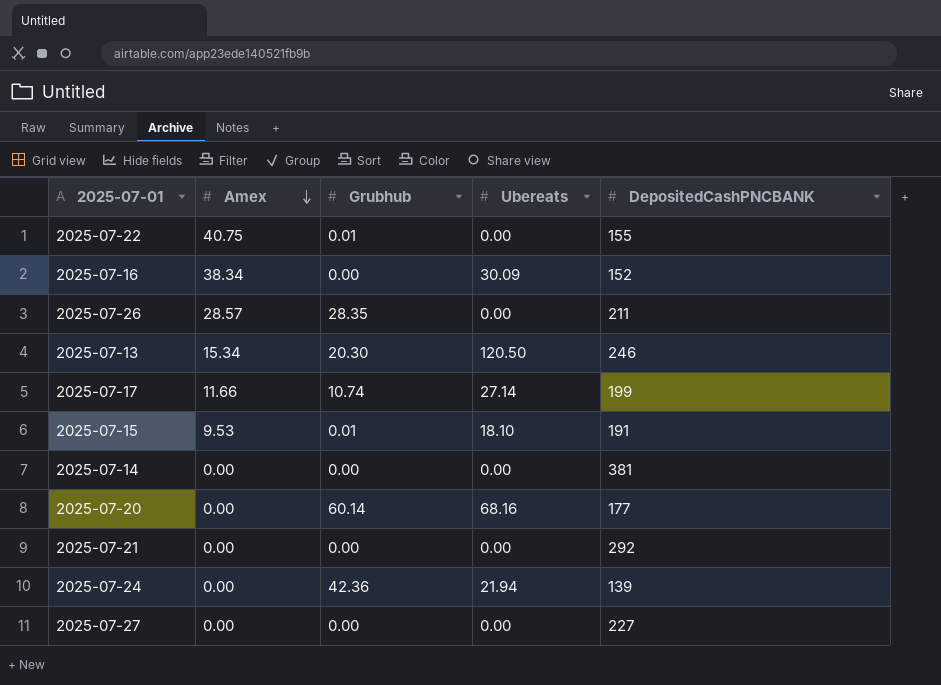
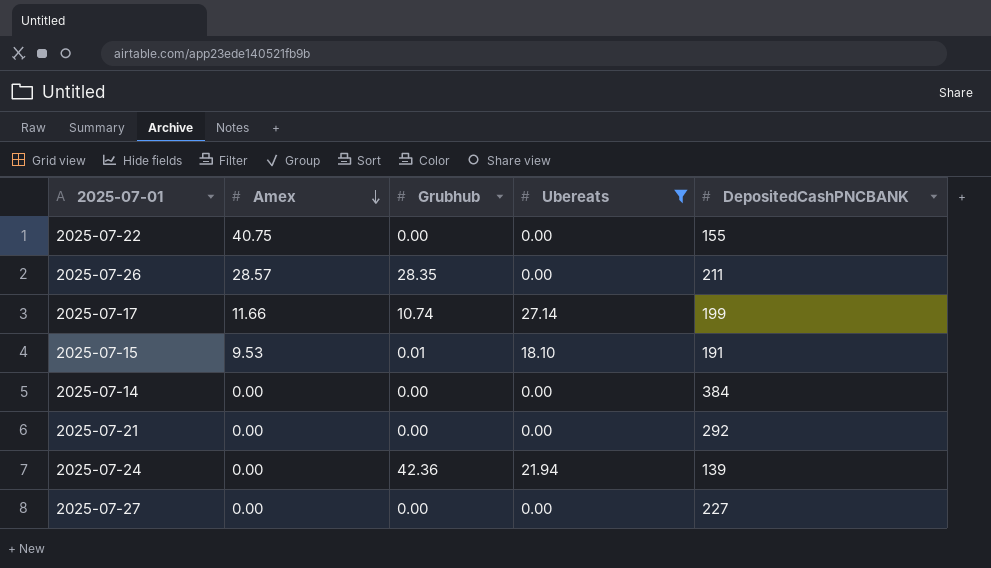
filter: none -> Ubereats <= 27.14
2025-07-22 | Grubhub: 0.01 -> 0.00
2025-07-14 | DepositedCashPNCBANK: 381 -> 384

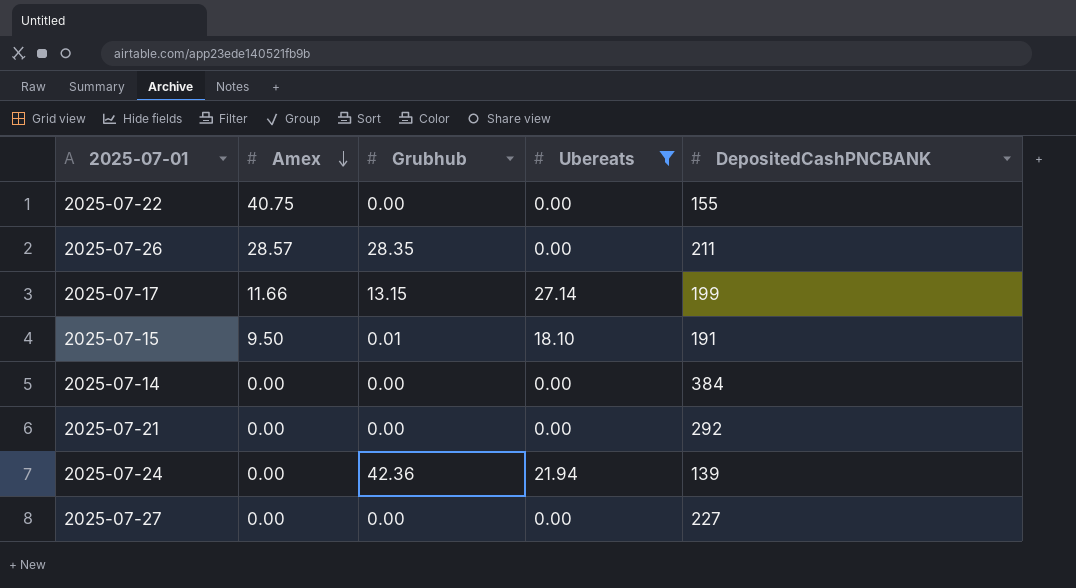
2025-07-17 | Grubhub: 10.74 -> 13.15
2025-07-15 | Amex: 9.53 -> 9.50

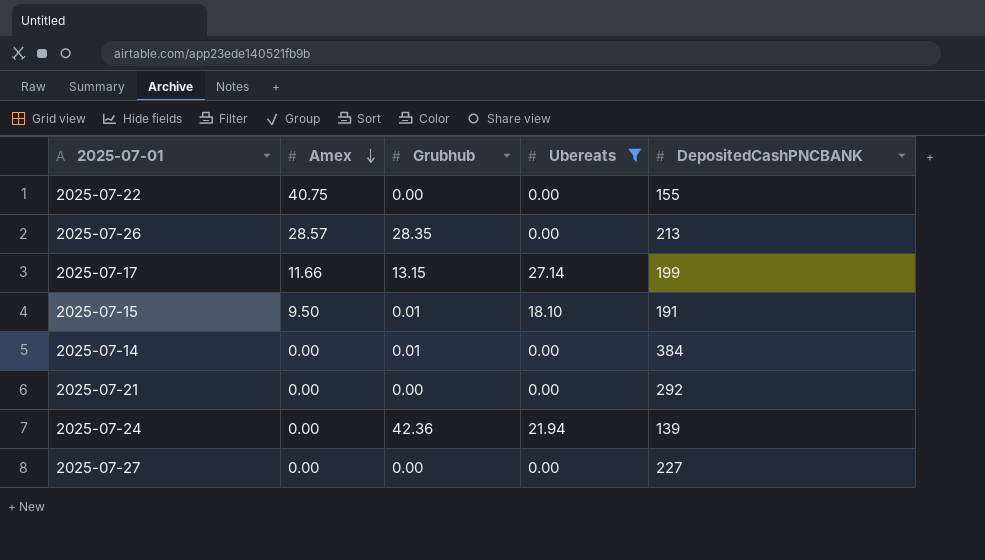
2025-07-26 | DepositedCashPNCBANK: 211 -> 213
2025-07-14 | Grubhub: 0.00 -> 0.01

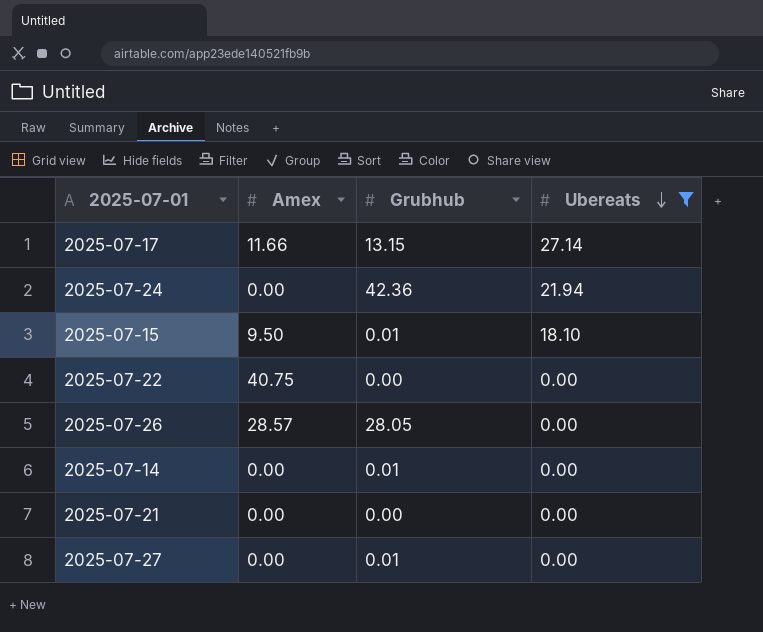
row order: Amex descending -> Ubereats descending
column DepositedCashPNCBANK | position: 5 -> none
2025-07-26 | Grubhub: 28.35 -> 28.05
2025-07-27 | Grubhub: 0.00 -> 0.01

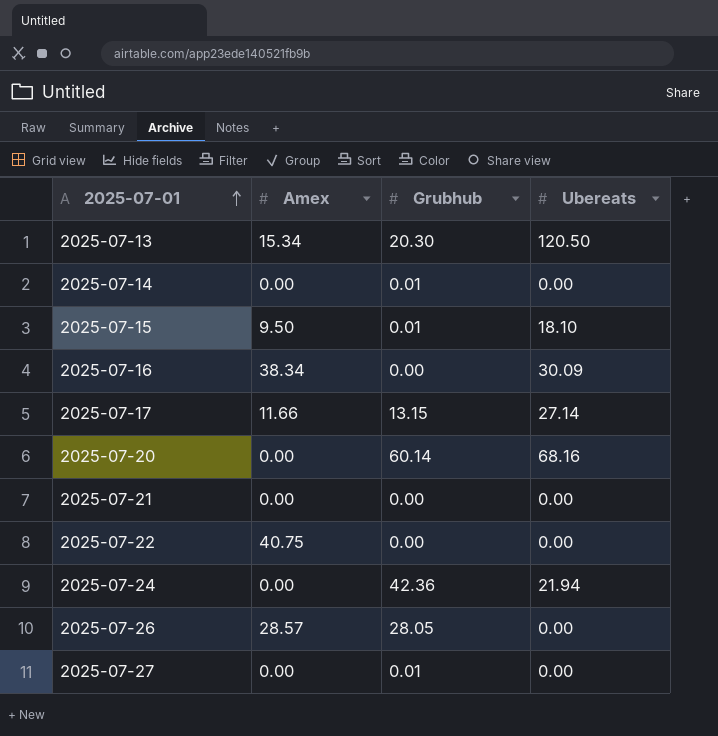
filter: Ubereats <= 27.14 -> none
row order: Ubereats descending -> 2025-07-01 ascending

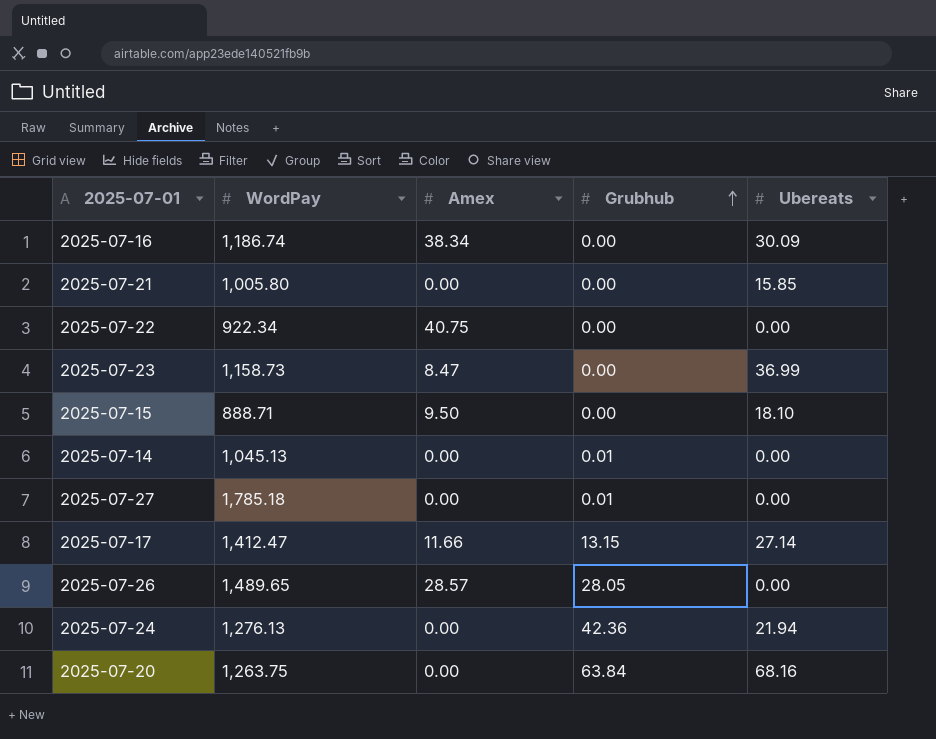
row order: 2025-07-01 ascending -> Grubhub ascending
column WordPay | position: none -> 2
row 2025-07-13: 15.34 | 20.30 | 120.50 -> none
2025-07-21 | Ubereats: 0.00 -> 15.85
row 2025-07-23: none -> 1,158.73 | 8.47 | 0.00 | 36.99
2025-07-15 | Grubhub: 0.01 -> 0.00
2025-07-20 | Grubhub: 60.14 -> 63.84

